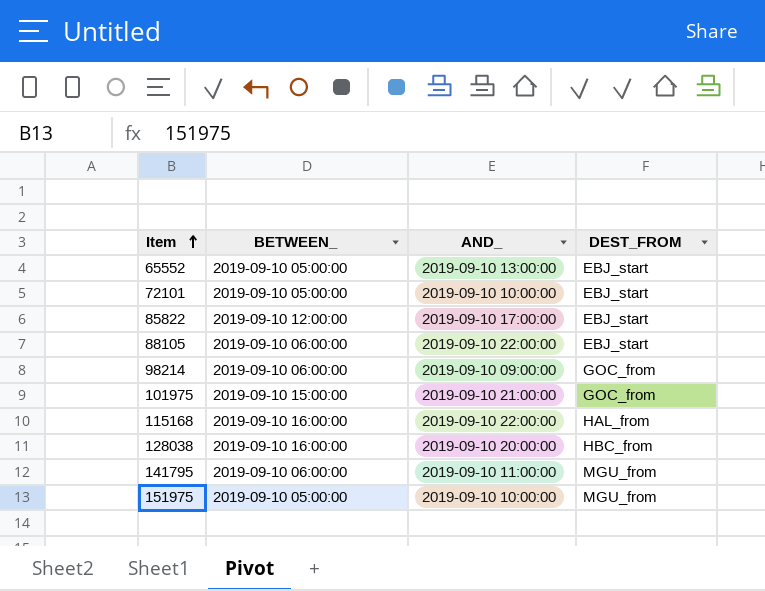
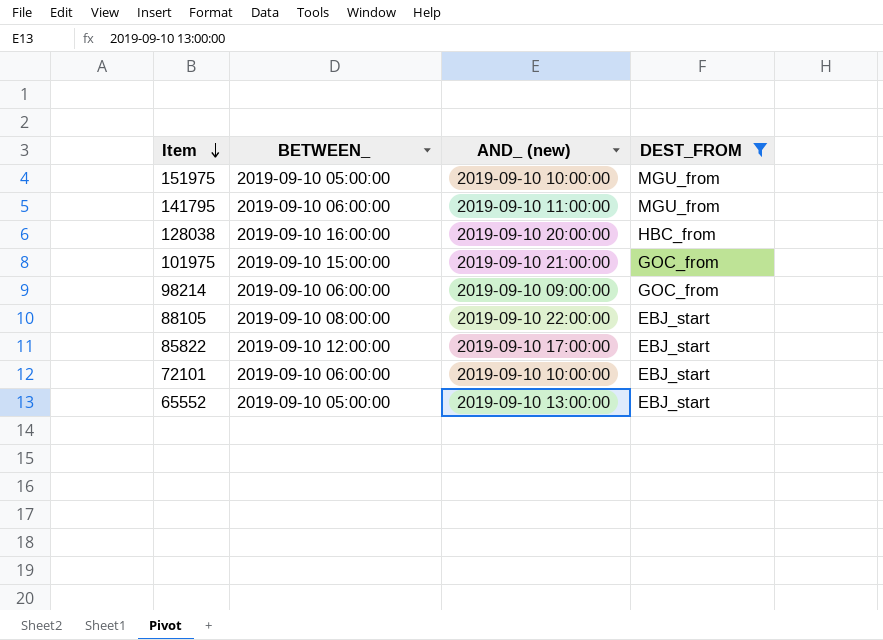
filter: none -> DEST_FROM != HAL_from
row order: Item ascending -> Item descending
column name: AND_ -> AND_ (new)
88105 | BETWEEN_: 2019-09-10 06:00:00 -> 2019-09-10 08:00:00
72101 | BETWEEN_: 2019-09-10 05:00:00 -> 2019-09-10 06:00:00

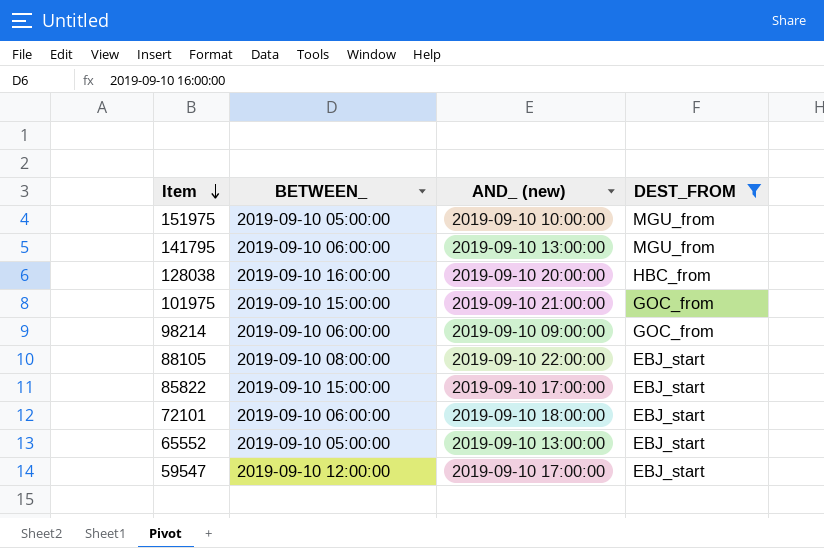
141795 | AND_ (new): 2019-09-10 11:00:00 -> 2019-09-10 13:00:00
85822 | BETWEEN_: 2019-09-10 12:00:00 -> 2019-09-10 15:00:00
72101 | AND_ (new): 2019-09-10 10:00:00 -> 2019-09-10 18:00:00
row 59547: none -> 2019-09-10 12:00:00 | 2019-09-10 17:00:00 | EBJ_start

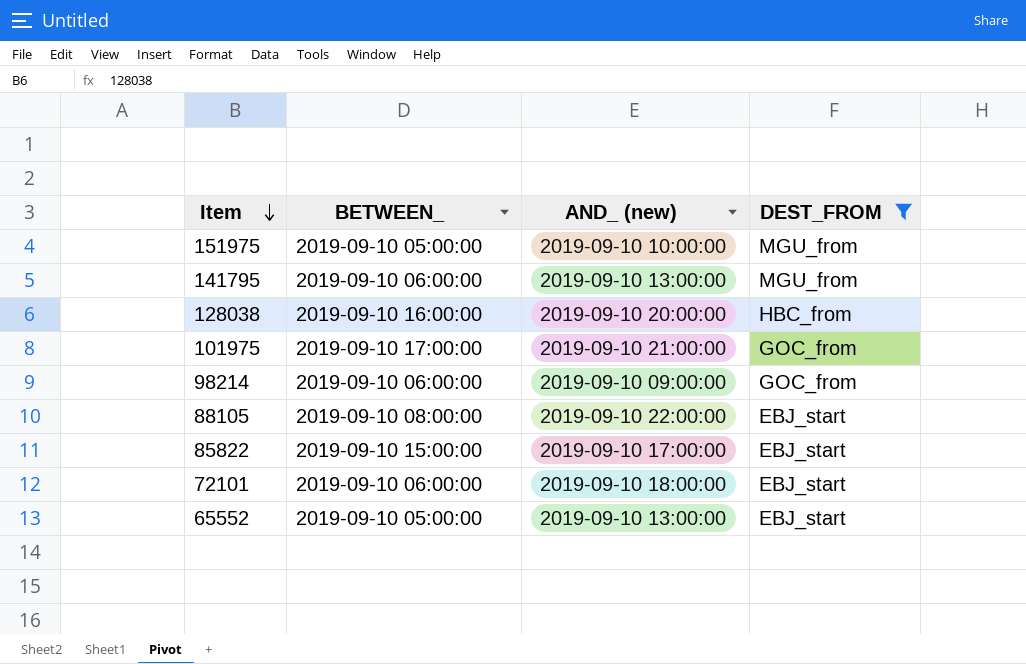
row 59547: 2019-09-10 12:00:00 | 2019-09-10 17:00:00 | EBJ_start -> none
101975 | BETWEEN_: 2019-09-10 15:00:00 -> 2019-09-10 17:00:00

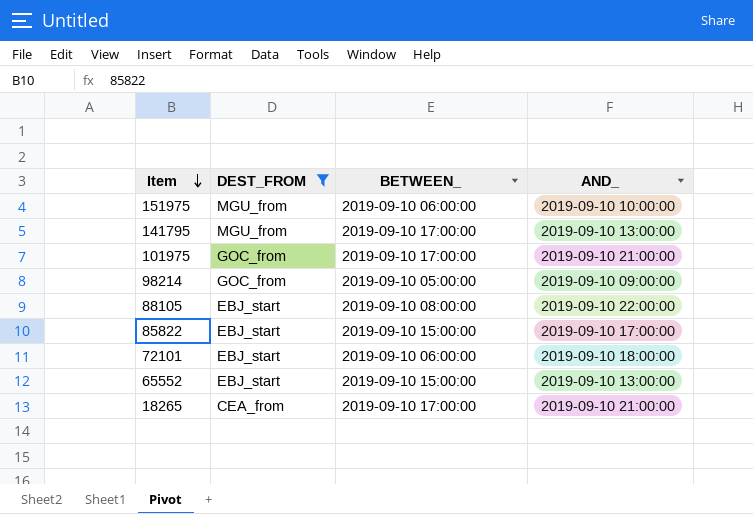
column DEST_FROM | position: 4 -> 2
column name: AND_ (new) -> AND_
row 128038: 2019-09-10 16:00:00 | 2019-09-10 20:00:00 | HBC_from -> none
151975 | BETWEEN_: 2019-09-10 05:00:00 -> 2019-09-10 06:00:00
141795 | BETWEEN_: 2019-09-10 06:00:00 -> 2019-09-10 17:00:00
98214 | BETWEEN_: 2019-09-10 06:00:00 -> 2019-09-10 05:00:00
65552 | BETWEEN_: 2019-09-10 05:00:00 -> 2019-09-10 15:00:00
row 18265: none -> CEA_from | 2019-09-10 17:00:00 | 2019-09-10 21:00:00

